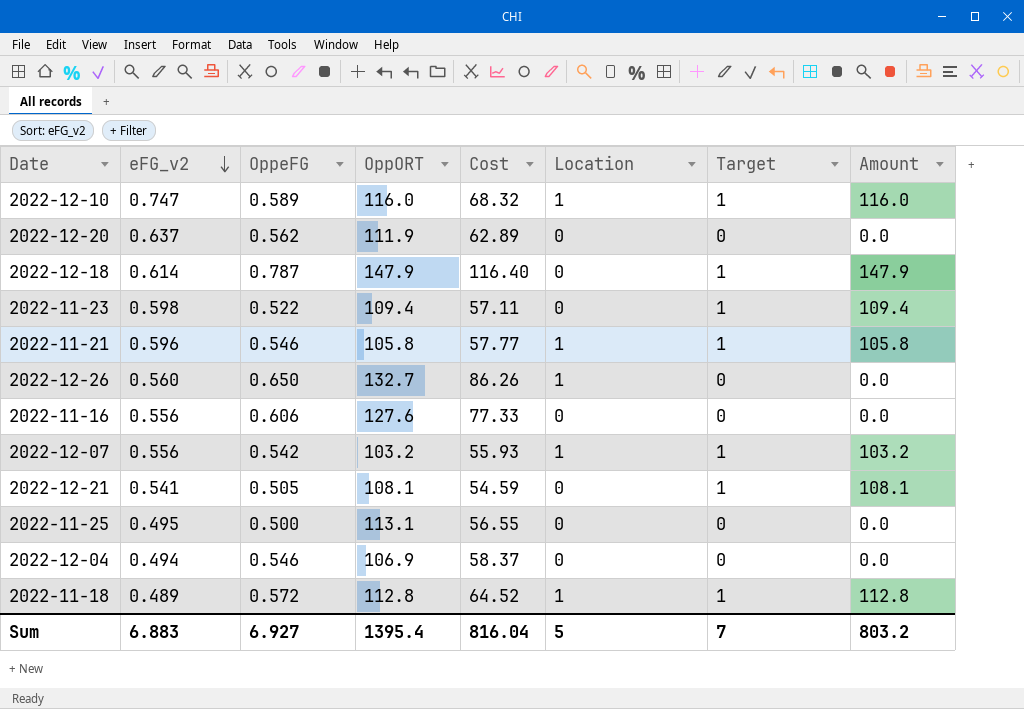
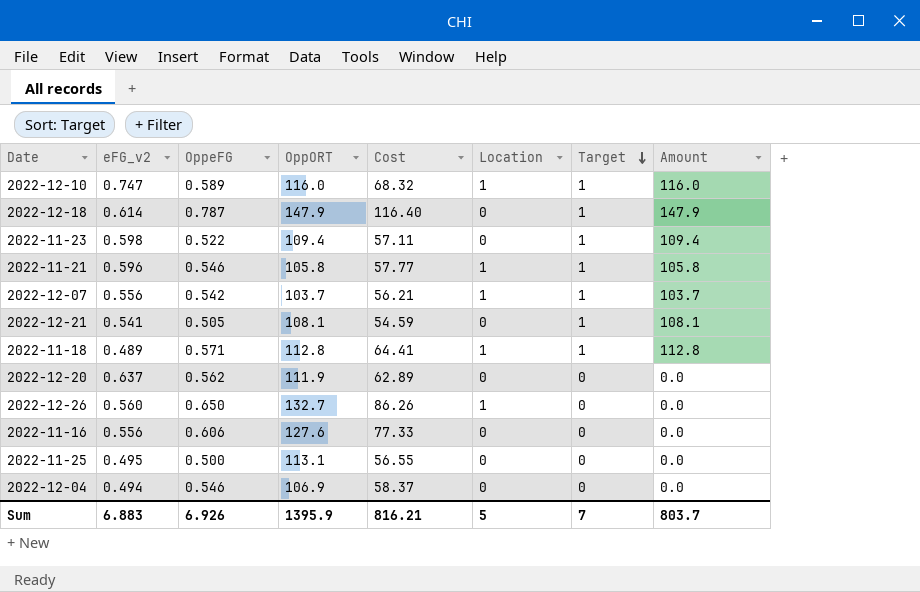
row order: eFG_v2 descending -> Target descending
2022-12-07 | OppORT: 103.2 -> 103.7
2022-12-07 | Cost: 55.93 -> 56.21
2022-12-07 | Amount: 103.2 -> 103.7
2022-11-18 | OppeFG: 0.572 -> 0.571
2022-11-18 | Cost: 64.52 -> 64.41
Sum | OppeFG: 6.927 -> 6.926
Sum | OppORT: 1395.4 -> 1395.9
Sum | Cost: 816.04 -> 816.21
Sum | Amount: 803.2 -> 803.7

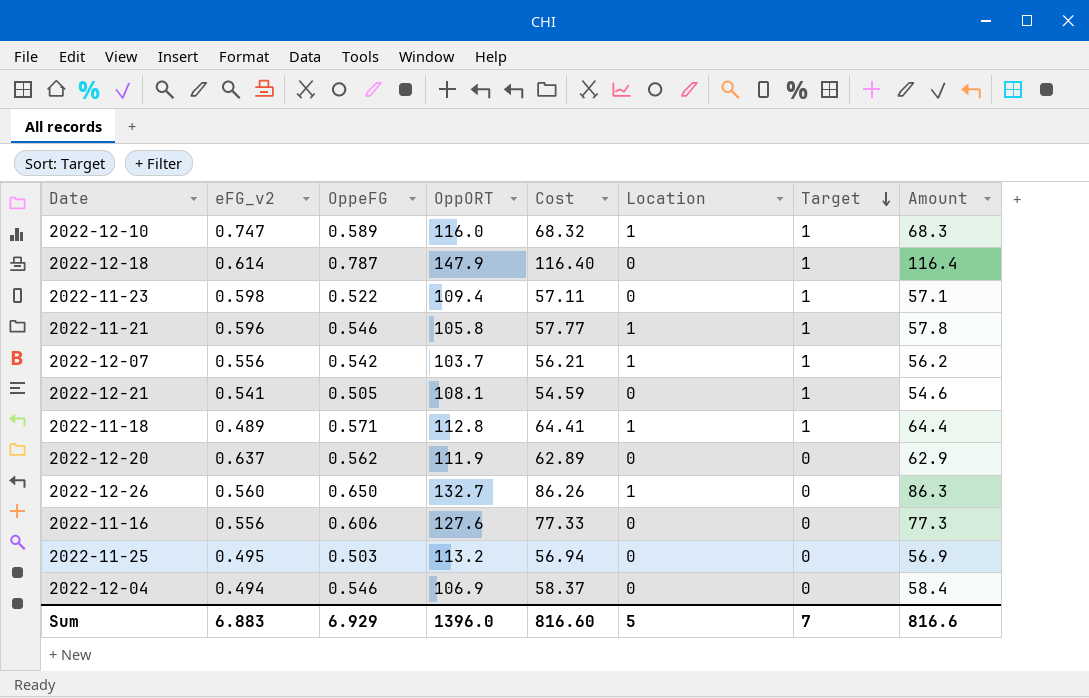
column Amount | formula: [OppORT] * [Target] -> [OppeFG] * [OppORT]
2022-11-25 | OppeFG: 0.500 -> 0.503
2022-11-25 | OppORT: 113.1 -> 113.2
2022-11-25 | Cost: 56.55 -> 56.94
Sum | OppeFG: 6.926 -> 6.929
Sum | OppORT: 1395.9 -> 1396.0
Sum | Cost: 816.21 -> 816.60
Sum | Amount: 803.7 -> 816.6

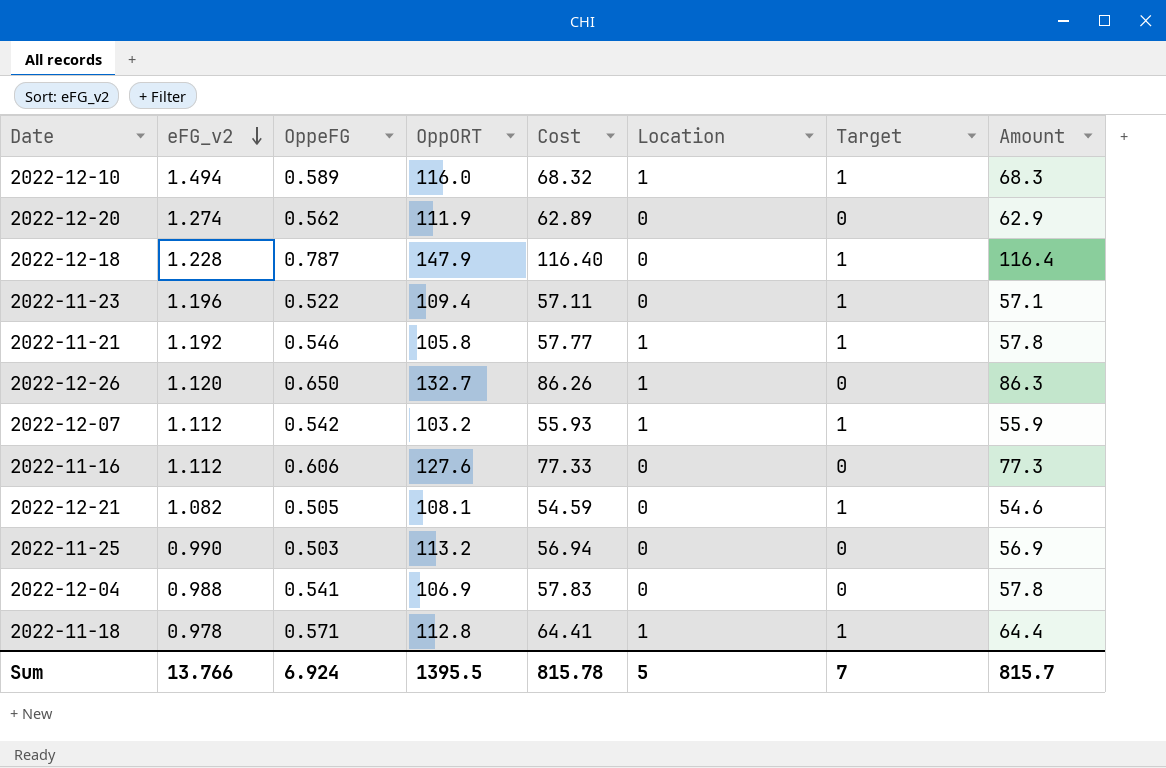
row order: Target descending -> eFG_v2 descending
2022-12-10 | eFG_v2: 0.747 -> 1.494
2022-12-20 | eFG_v2: 0.637 -> 1.274
2022-12-18 | eFG_v2: 0.614 -> 1.228
2022-11-23 | eFG_v2: 0.598 -> 1.196
2022-11-21 | eFG_v2: 0.596 -> 1.192
2022-12-26 | eFG_v2: 0.560 -> 1.120
2022-12-07 | eFG_v2: 0.556 -> 1.112
2022-12-07 | OppORT: 103.7 -> 103.2
2022-12-07 | Cost: 56.21 -> 55.93
2022-12-07 | Amount: 56.2 -> 55.9
2022-11-16 | eFG_v2: 0.556 -> 1.112
2022-12-21 | eFG_v2: 0.541 -> 1.082
2022-11-25 | eFG_v2: 0.495 -> 0.990
2022-12-04 | eFG_v2: 0.494 -> 0.988
2022-12-04 | OppeFG: 0.546 -> 0.541
2022-12-04 | Cost: 58.37 -> 57.83
2022-12-04 | Amount: 58.4 -> 57.8
2022-11-18 | eFG_v2: 0.489 -> 0.978
Sum | eFG_v2: 6.883 -> 13.766
Sum | OppeFG: 6.929 -> 6.924
Sum | OppORT: 1396.0 -> 1395.5
Sum | Cost: 816.60 -> 815.78
Sum | Amount: 816.6 -> 815.7

